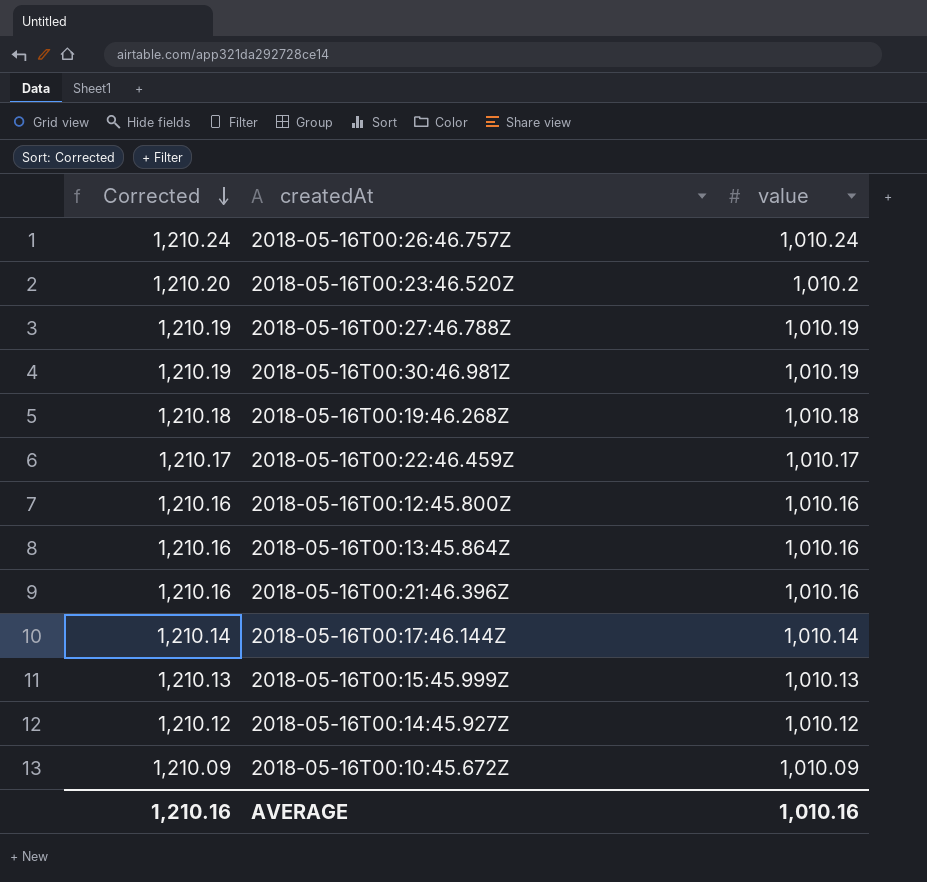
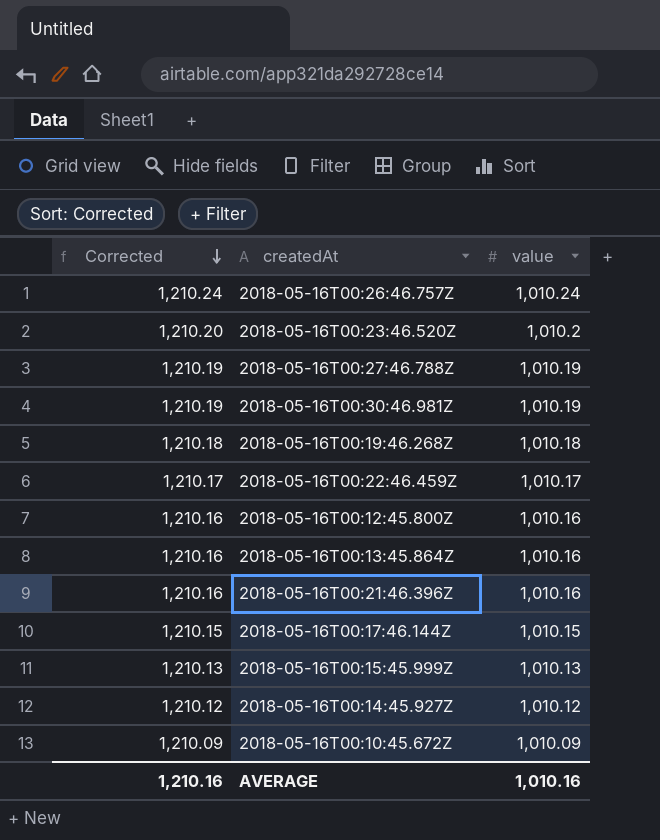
2018-05-16T00:17:46.144Z | Corrected: 1,210.14 -> 1,210.15
2018-05-16T00:17:46.144Z | value: 1,010.14 -> 1,010.15

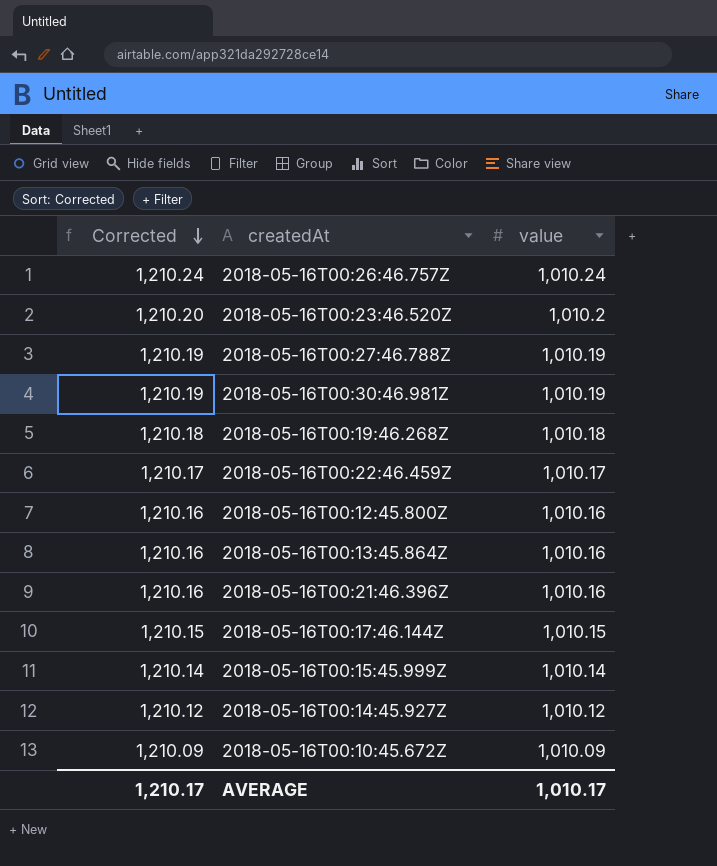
2018-05-16T00:15:45.999Z | Corrected: 1,210.13 -> 1,210.14
2018-05-16T00:15:45.999Z | value: 1,010.13 -> 1,010.14
AVERAGE | Corrected: 1,210.16 -> 1,210.17
AVERAGE | value: 1,010.16 -> 1,010.17

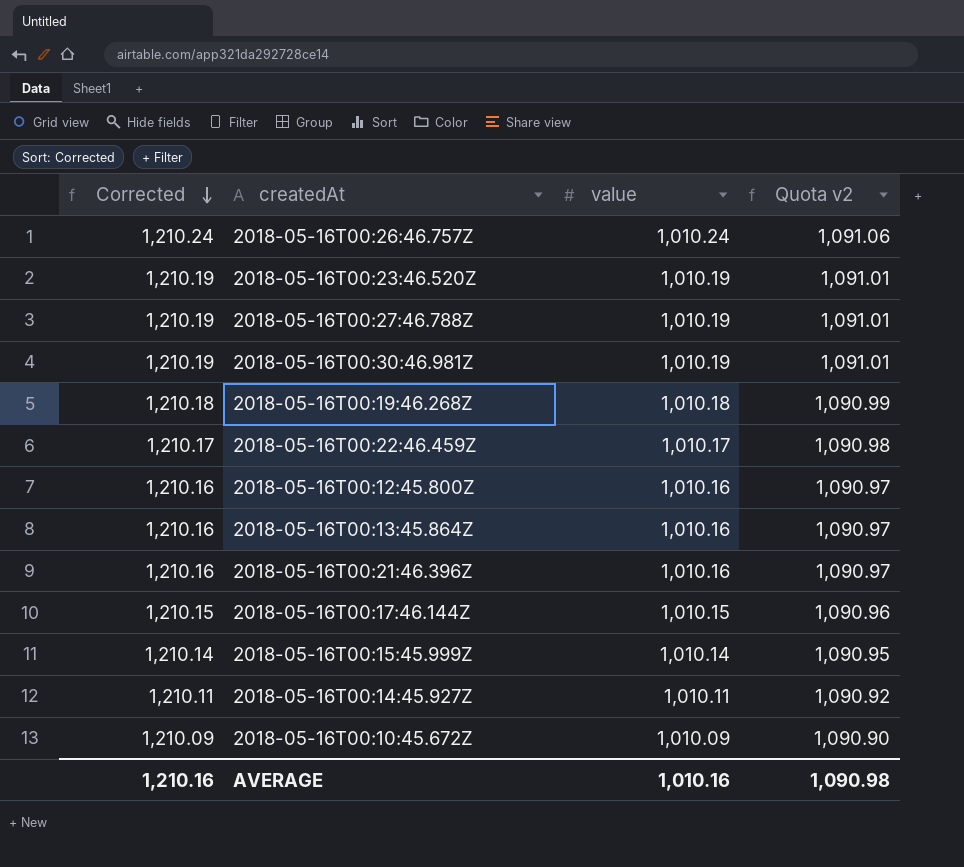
column Quota v2 | formula: none -> [value] * 1.08
2018-05-16T00:23:46.520Z | Corrected: 1,210.20 -> 1,210.19
2018-05-16T00:23:46.520Z | value: 1,010.2 -> 1,010.19
2018-05-16T00:14:45.927Z | Corrected: 1,210.12 -> 1,210.11
2018-05-16T00:14:45.927Z | value: 1,010.12 -> 1,010.11
AVERAGE | Corrected: 1,210.17 -> 1,210.16
AVERAGE | value: 1,010.17 -> 1,010.16

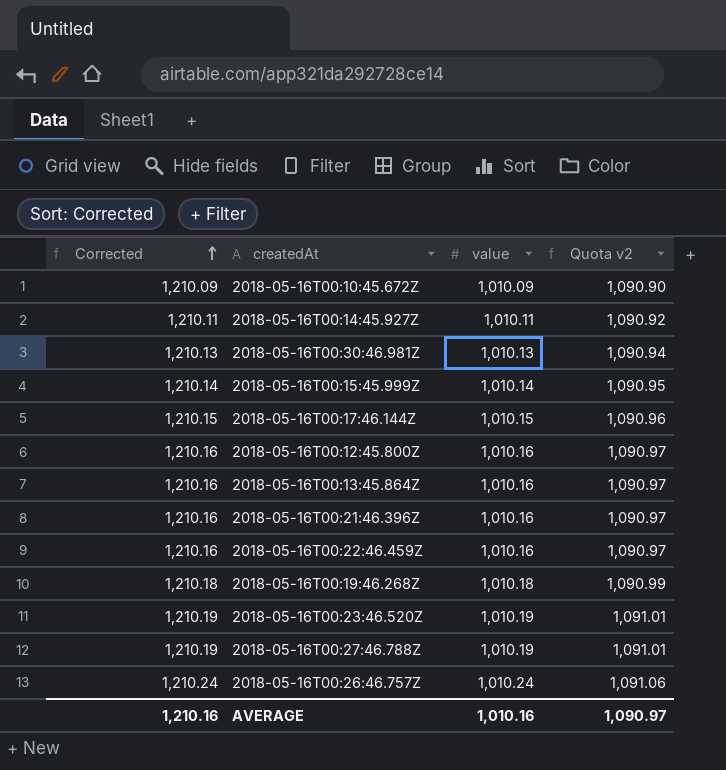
row order: Corrected descending -> Corrected ascending
2018-05-16T00:30:46.981Z | Corrected: 1,210.19 -> 1,210.13
2018-05-16T00:30:46.981Z | value: 1,010.19 -> 1,010.13
2018-05-16T00:30:46.981Z | Quota v2: 1,091.01 -> 1,090.94
2018-05-16T00:22:46.459Z | Corrected: 1,210.17 -> 1,210.16
2018-05-16T00:22:46.459Z | value: 1,010.17 -> 1,010.16
2018-05-16T00:22:46.459Z | Quota v2: 1,090.98 -> 1,090.97
AVERAGE | Quota v2: 1,090.98 -> 1,090.97

